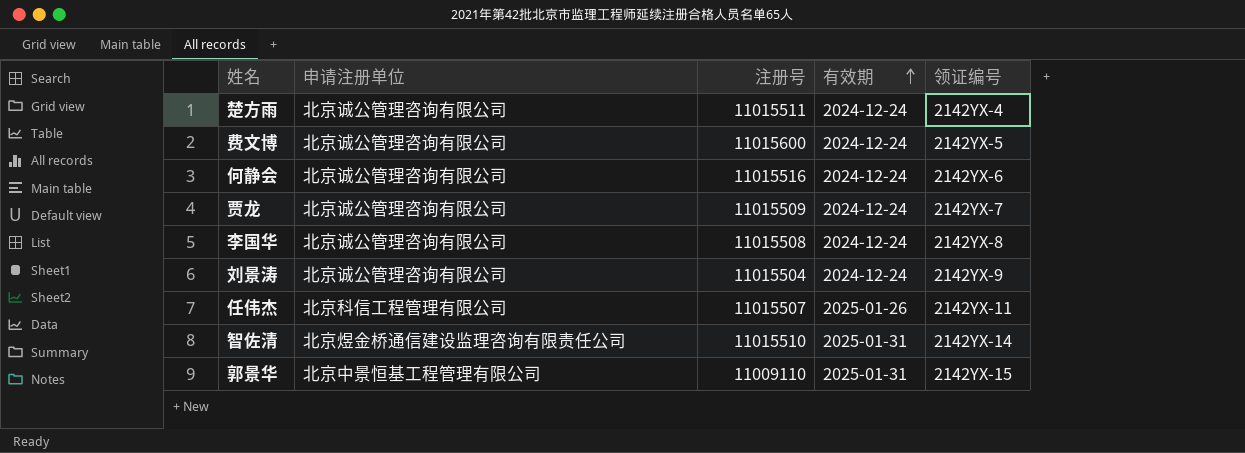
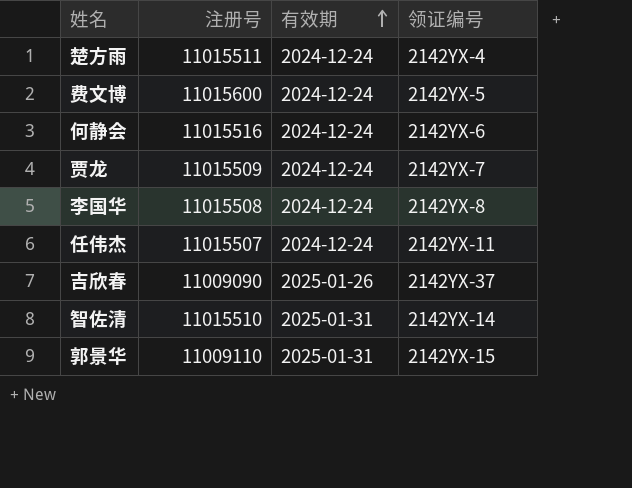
column 申请注册单位 | position: 2 -> none
row 刘景涛: 北京诚公管理咨询有限公司 | 11015504 | 2024-12-24 | 2142YX-9 -> none
任伟杰 | 有效期: 2025-01-26 -> 2024-12-24
row 吉欣春: none -> 11009090 | 2025-01-26 | 2142YX-37

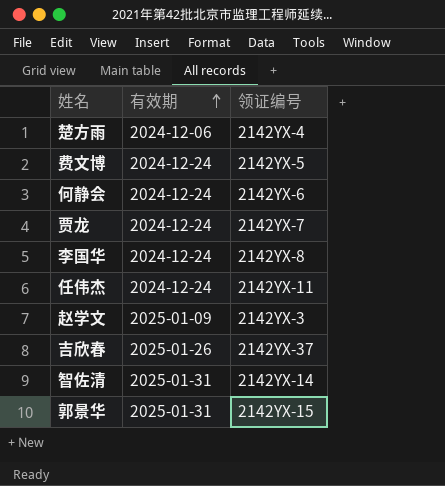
column 注册号 | position: 2 -> none
楚方雨 | 有效期: 2024-12-24 -> 2024-12-06
row 赵学文: none -> 2025-01-09 | 2142YX-3

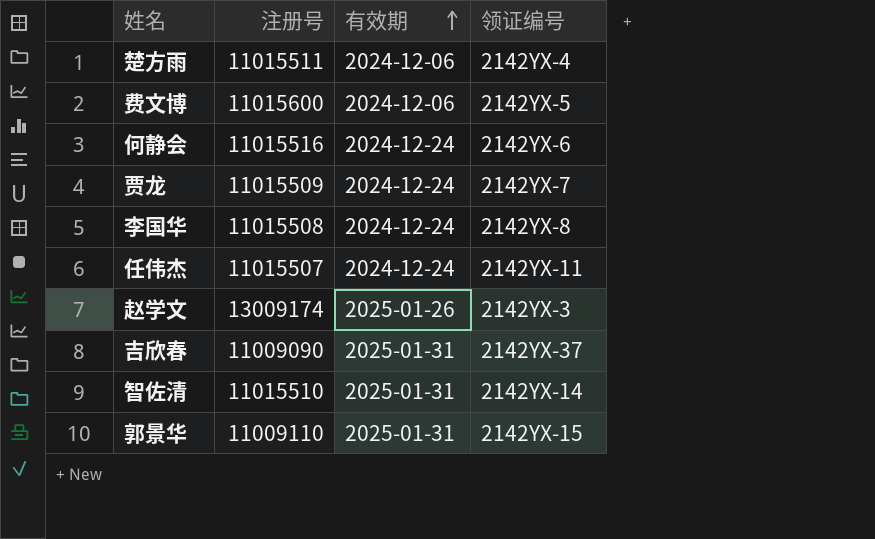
column 注册号 | position: none -> 2
费文博 | 有效期: 2024-12-24 -> 2024-12-06
赵学文 | 有效期: 2025-01-09 -> 2025-01-26
吉欣春 | 有效期: 2025-01-26 -> 2025-01-31

